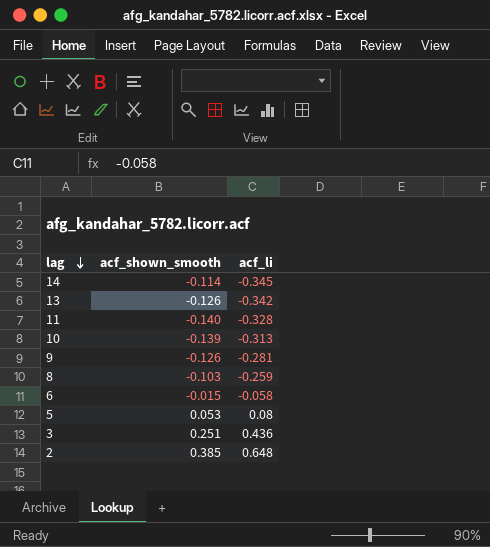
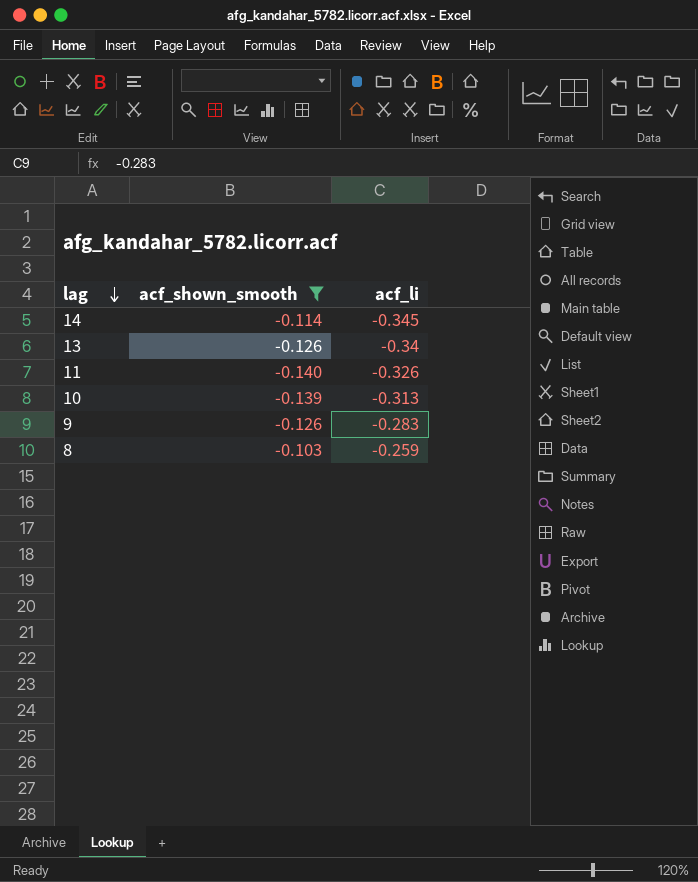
filter: none -> acf_shown_smooth <= -0.103
13 | acf_li: -0.342 -> -0.34
11 | acf_li: -0.328 -> -0.326
9 | acf_li: -0.281 -> -0.283

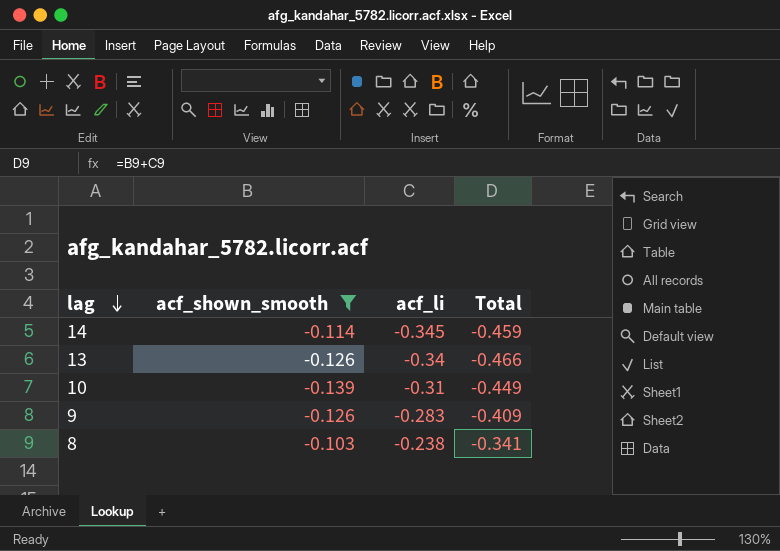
column Total | formula: none -> [acf_shown_smooth] + [acf_li]
row 11: -0.140 | -0.326 -> none
10 | acf_li: -0.313 -> -0.31
8 | acf_li: -0.259 -> -0.238

